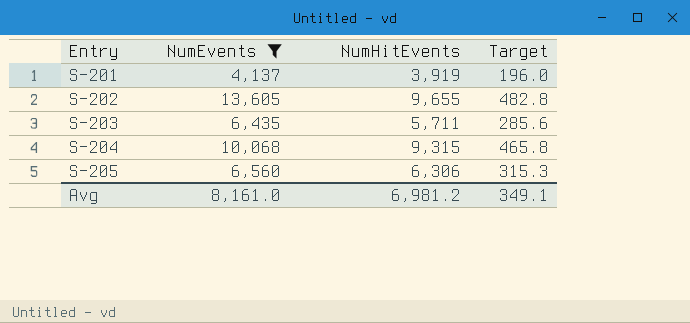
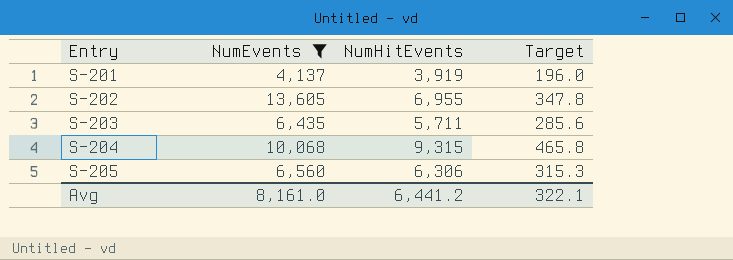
S-202 | NumHitEvents: 9,655 -> 6,955
S-202 | Target: 482.8 -> 347.8
Avg | NumHitEvents: 6,981.2 -> 6,441.2
Avg | Target: 349.1 -> 322.1

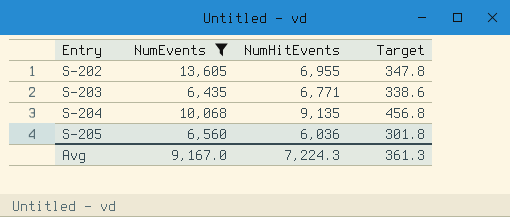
row S-201: 4,137 | 3,919 | 196.0 -> none
S-203 | NumHitEvents: 5,711 -> 6,771
S-203 | Target: 285.6 -> 338.6
S-204 | NumHitEvents: 9,315 -> 9,135
S-204 | Target: 465.8 -> 456.8
S-205 | NumHitEvents: 6,306 -> 6,036
S-205 | Target: 315.3 -> 301.8
Avg | NumEvents: 8,161.0 -> 9,167.0
Avg | NumHitEvents: 6,441.2 -> 7,224.3
Avg | Target: 322.1 -> 361.3

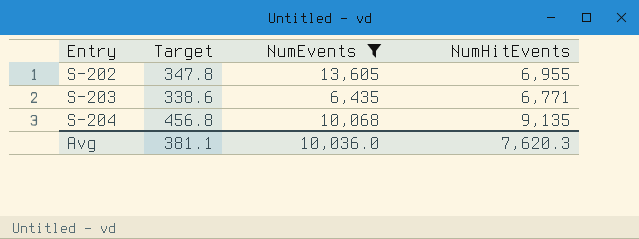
column Target | position: 4 -> 2
row S-205: 6,560 | 6,036 | 301.8 -> none
Avg | Target: 361.3 -> 381.1
Avg | NumEvents: 9,167.0 -> 10,036.0
Avg | NumHitEvents: 7,224.3 -> 7,620.3

